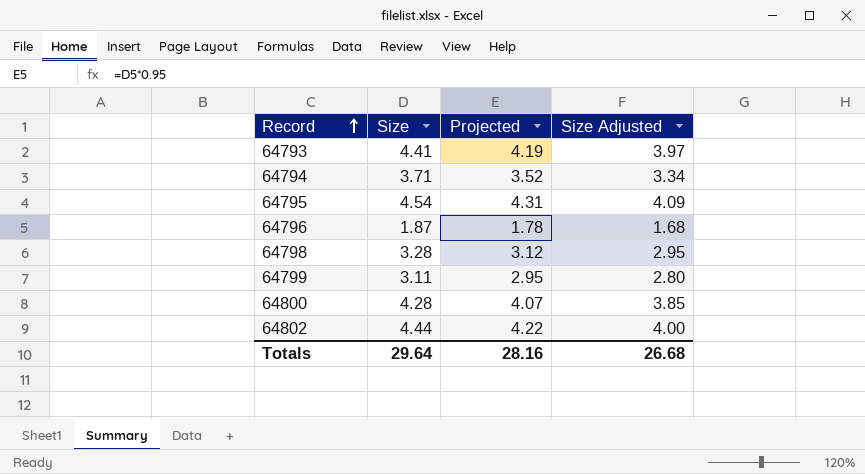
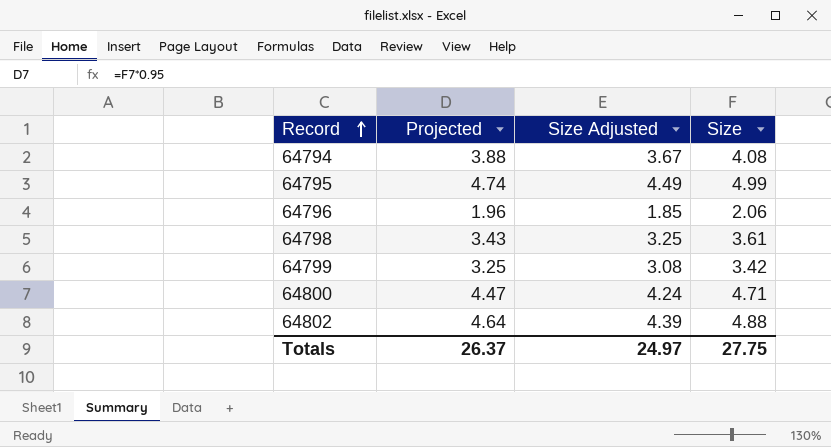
column Size | position: 2 -> 4
row 64793: 4.41 | 4.19 | 3.97 -> none
64794 | Projected: 3.52 -> 3.88
64794 | Size Adjusted: 3.34 -> 3.67
64794 | Size: 3.71 -> 4.08
64795 | Projected: 4.31 -> 4.74
64795 | Size Adjusted: 4.09 -> 4.49
64795 | Size: 4.54 -> 4.99
64796 | Projected: 1.78 -> 1.96
64796 | Size Adjusted: 1.68 -> 1.85
64796 | Size: 1.87 -> 2.06
64798 | Projected: 3.12 -> 3.43
64798 | Size Adjusted: 2.95 -> 3.25
64798 | Size: 3.28 -> 3.61
64799 | Projected: 2.95 -> 3.25
64799 | Size Adjusted: 2.80 -> 3.08
64799 | Size: 3.11 -> 3.42
64800 | Projected: 4.07 -> 4.47
64800 | Size Adjusted: 3.85 -> 4.24
64800 | Size: 4.28 -> 4.71
64802 | Projected: 4.22 -> 4.64
64802 | Size Adjusted: 4.00 -> 4.39
64802 | Size: 4.44 -> 4.88
Totals | Projected: 28.16 -> 26.37
Totals | Size Adjusted: 26.68 -> 24.97
Totals | Size: 29.64 -> 27.75

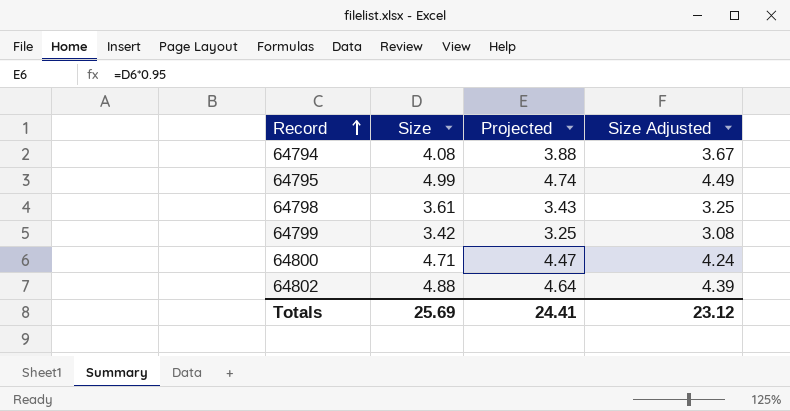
column Size | position: 4 -> 2
row 64796: 1.96 | 1.85 | 2.06 -> none
Totals | Size: 27.75 -> 25.69
Totals | Projected: 26.37 -> 24.41
Totals | Size Adjusted: 24.97 -> 23.12

